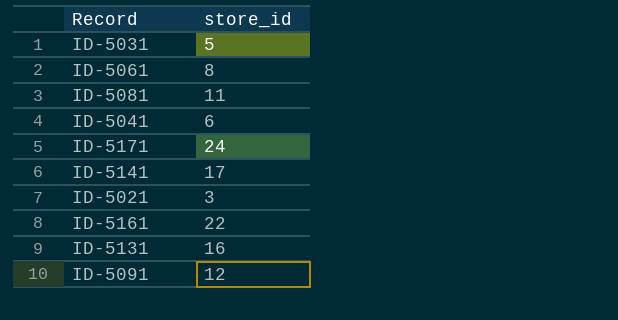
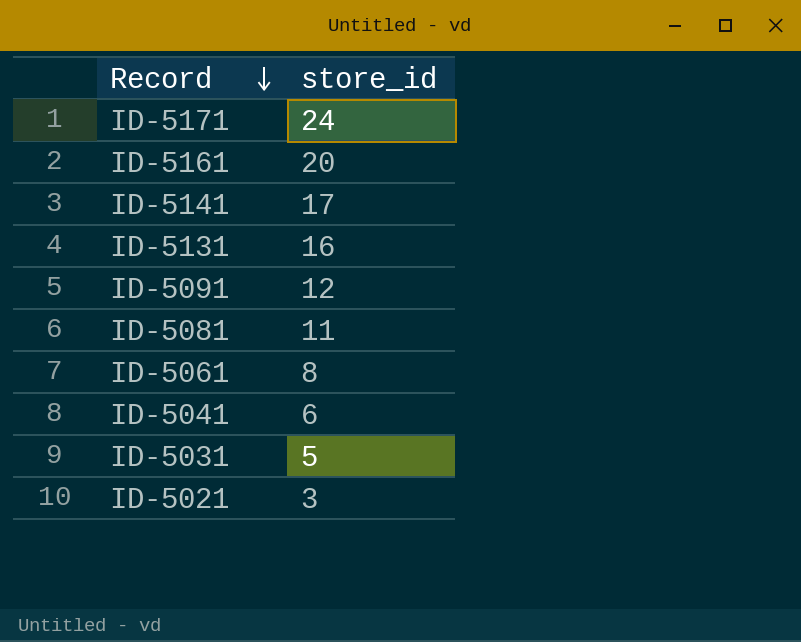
row order: none -> Record descending
ID-5161 | store_id: 22 -> 20

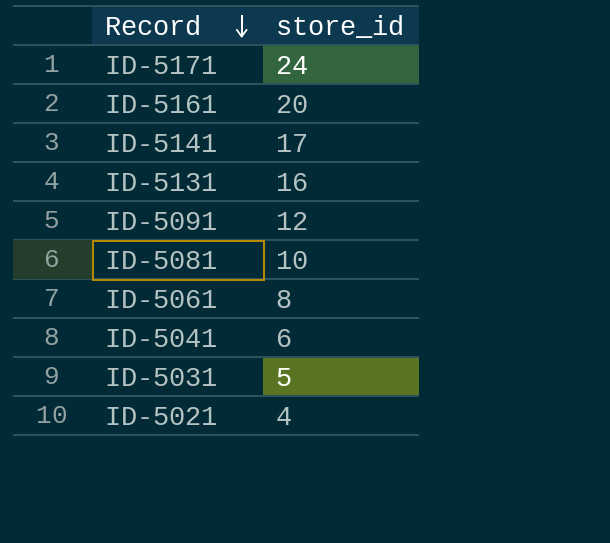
ID-5081 | store_id: 11 -> 10
ID-5021 | store_id: 3 -> 4

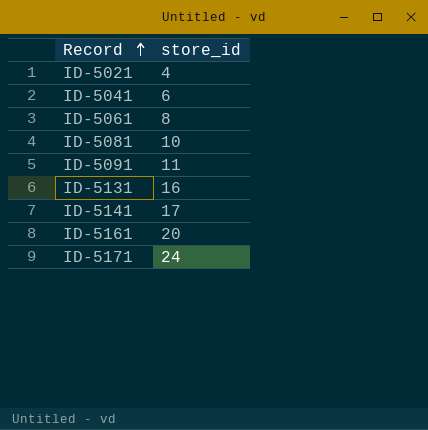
row order: Record descending -> Record ascending
row ID-5031: 5 -> none
ID-5091 | store_id: 12 -> 11

